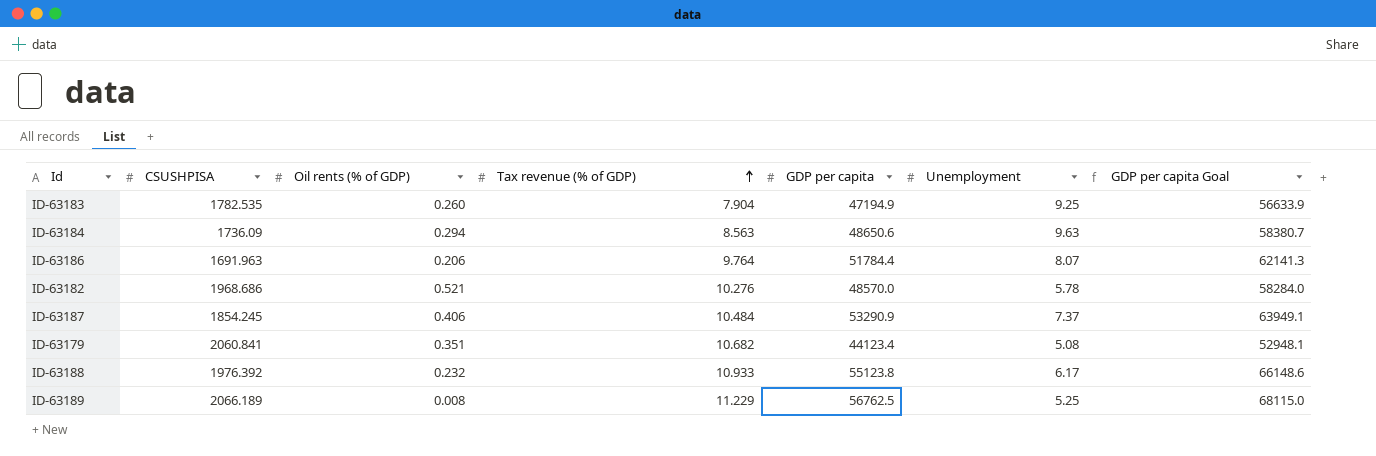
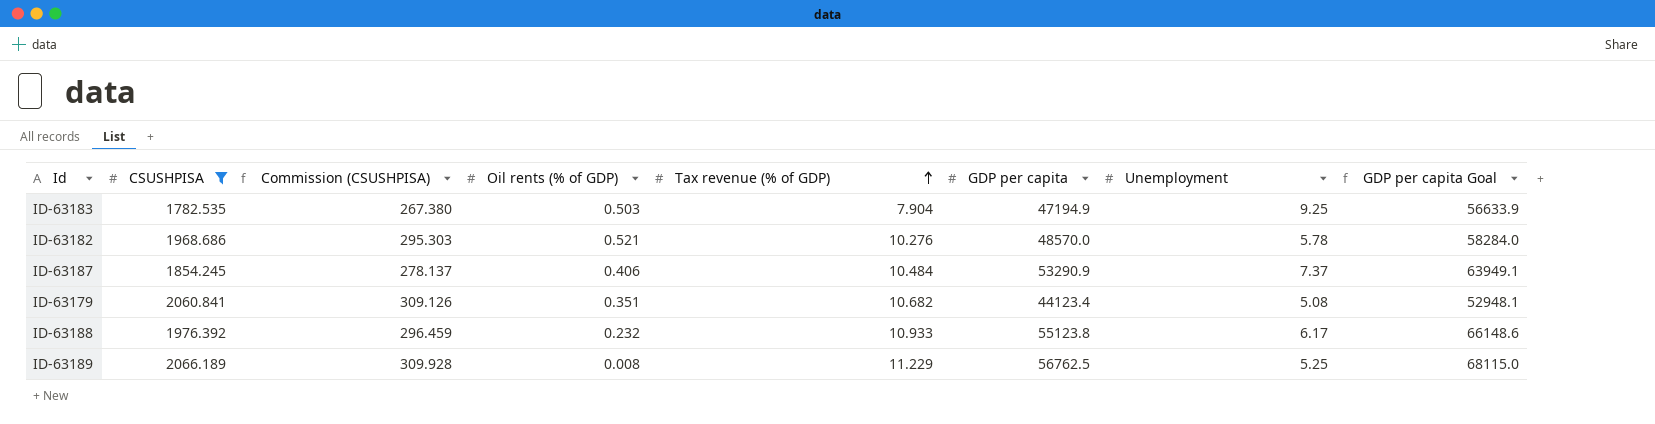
filter: none -> CSUSHPISA >= 1782.535
column Commission (CSUSHPISA) | formula: none -> [CSUSHPISA] * 0.15
ID-63183 | Oil rents (% of GDP): 0.260 -> 0.503

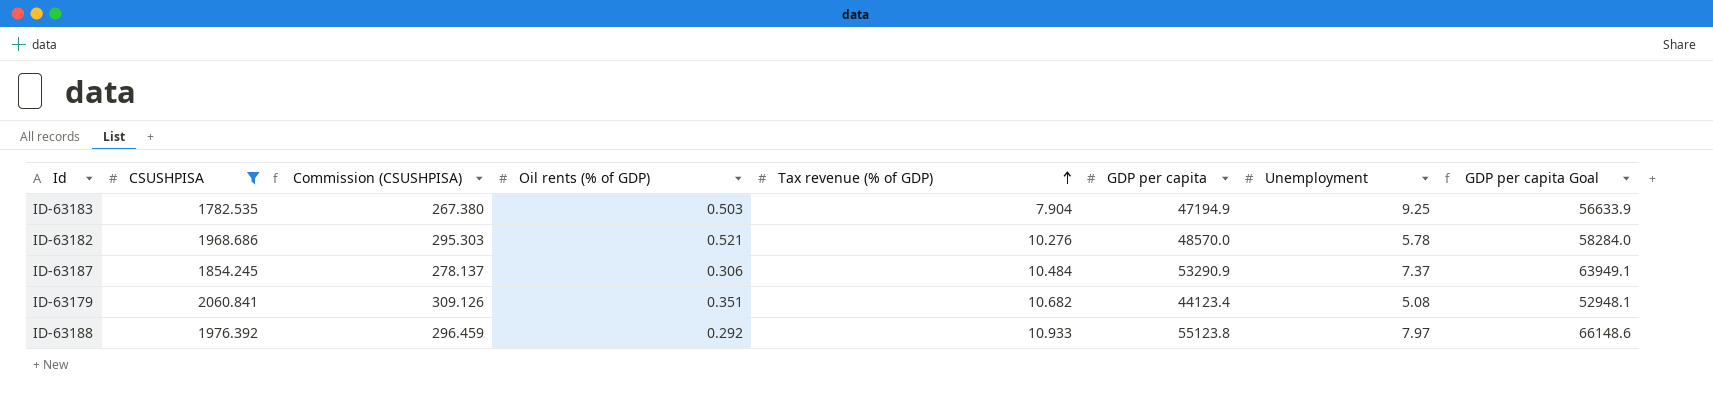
row ID-63189: 2066.189 | 309.928 | 0.008 | 11.229 | 56762.5 | 5.25 | 68115.0 -> none
ID-63187 | Oil rents (% of GDP): 0.406 -> 0.306
ID-63188 | Oil rents (% of GDP): 0.232 -> 0.292
ID-63188 | Unemployment: 6.17 -> 7.97

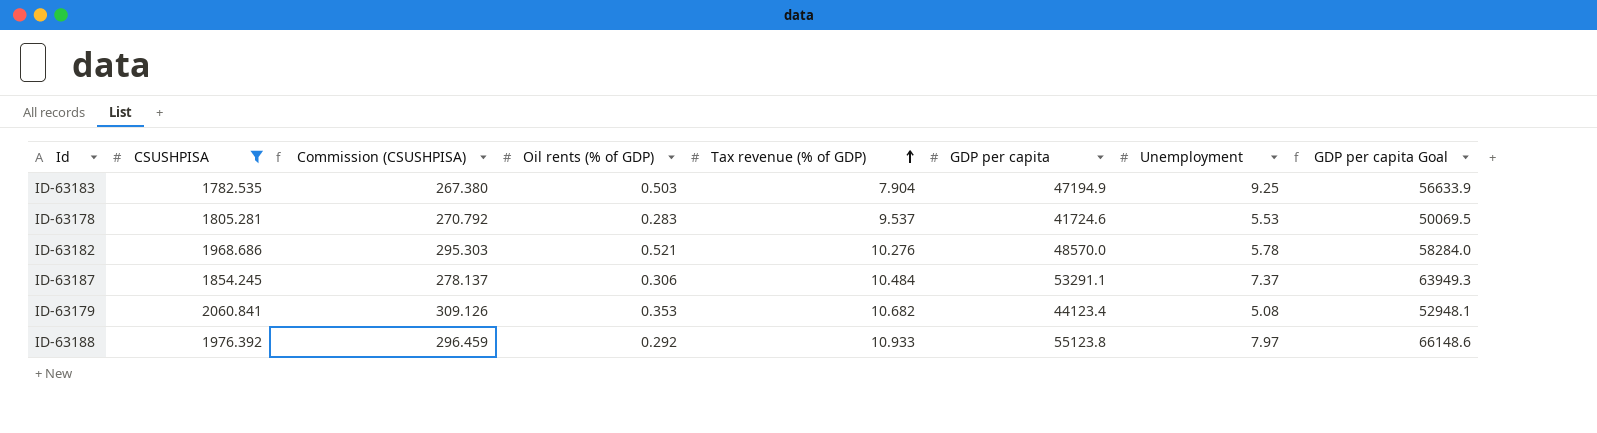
row ID-63178: none -> 1805.281 | 270.792 | 0.283 | 9.537 | 41724.6 | 5.53 | 50069.5
ID-63187 | GDP per capita: 53290.9 -> 53291.1
ID-63187 | GDP per capita Goal: 63949.1 -> 63949.3
ID-63179 | Oil rents (% of GDP): 0.351 -> 0.353

